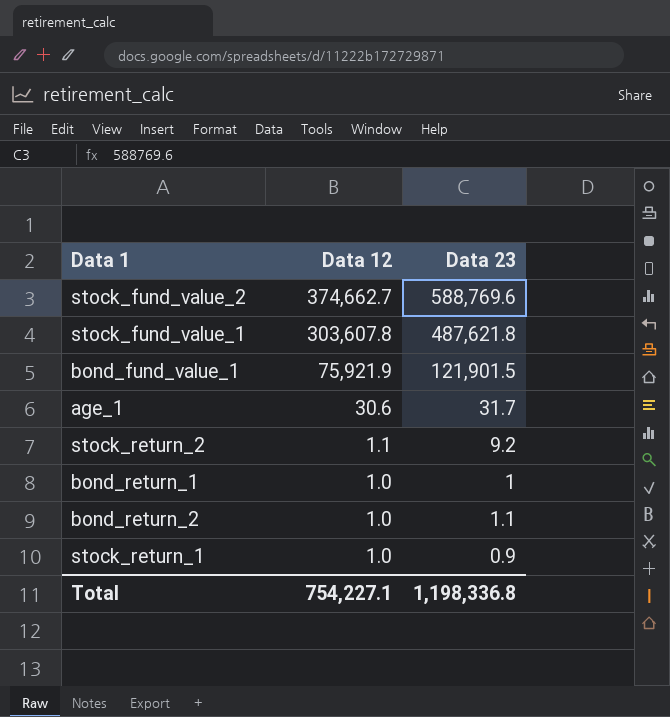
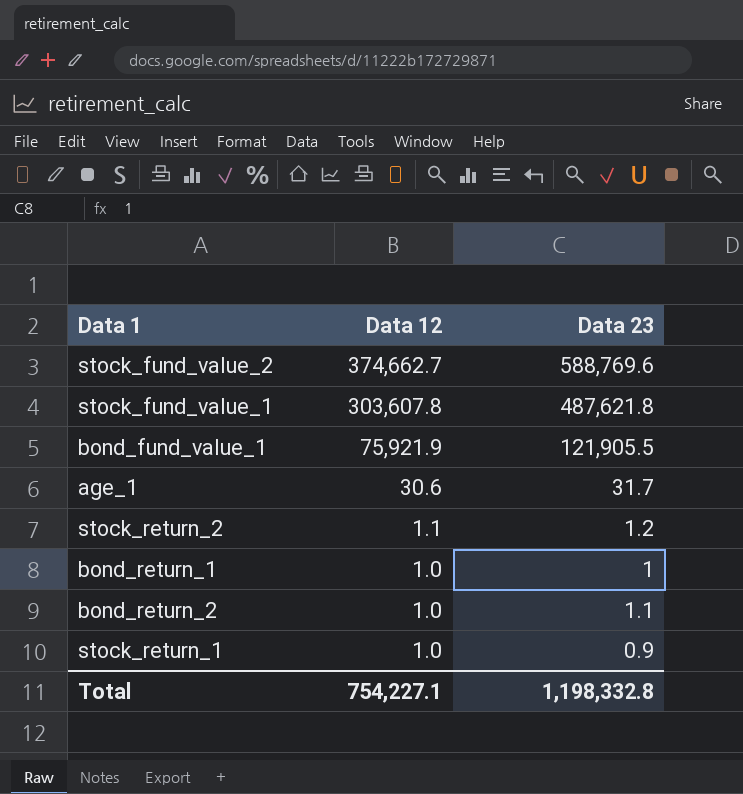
bond_fund_value_1 | Data 23: 121,901.5 -> 121,905.5
stock_return_2 | Data 23: 9.2 -> 1.2
Total | Data 23: 1,198,336.8 -> 1,198,332.8

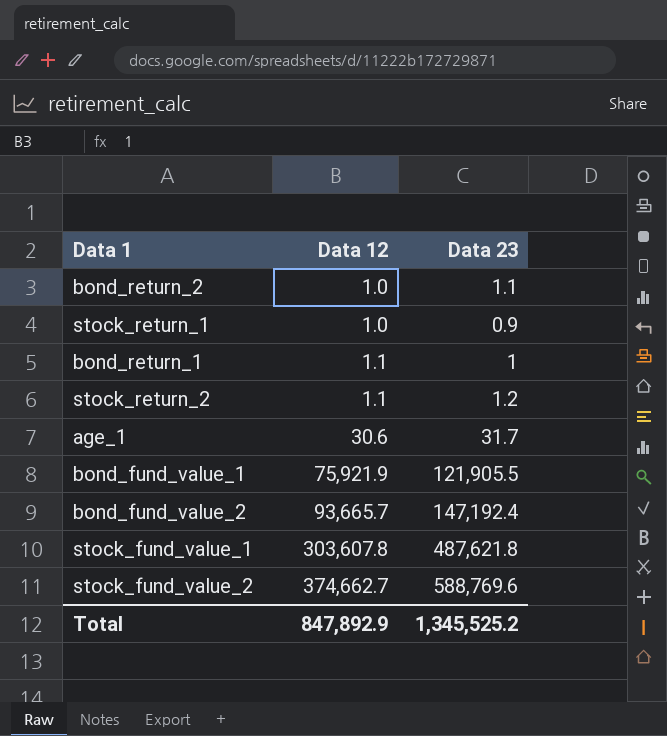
row order: Data 12 descending -> Data 12 ascending
bond_return_1 | Data 12: 1.0 -> 1.1
row bond_fund_value_2: none -> 93,665.7 | 147,192.4
Total | Data 12: 754,227.1 -> 847,892.9
Total | Data 23: 1,198,332.8 -> 1,345,525.2

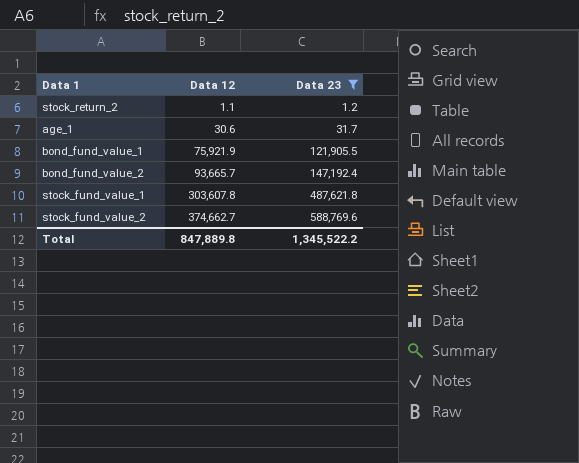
filter: none -> Data 23 >= 1.2
Total | Data 12: 847,892.9 -> 847,889.8
Total | Data 23: 1,345,525.2 -> 1,345,522.2

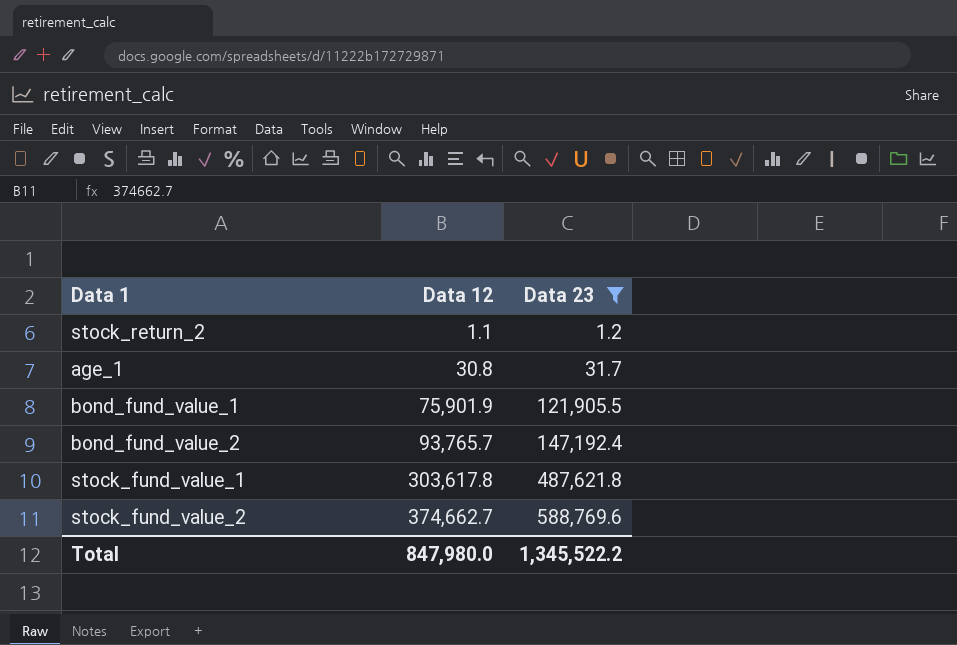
age_1 | Data 12: 30.6 -> 30.8
bond_fund_value_1 | Data 12: 75,921.9 -> 75,901.9
bond_fund_value_2 | Data 12: 93,665.7 -> 93,765.7
stock_fund_value_1 | Data 12: 303,607.8 -> 303,617.8
Total | Data 12: 847,889.8 -> 847,980.0

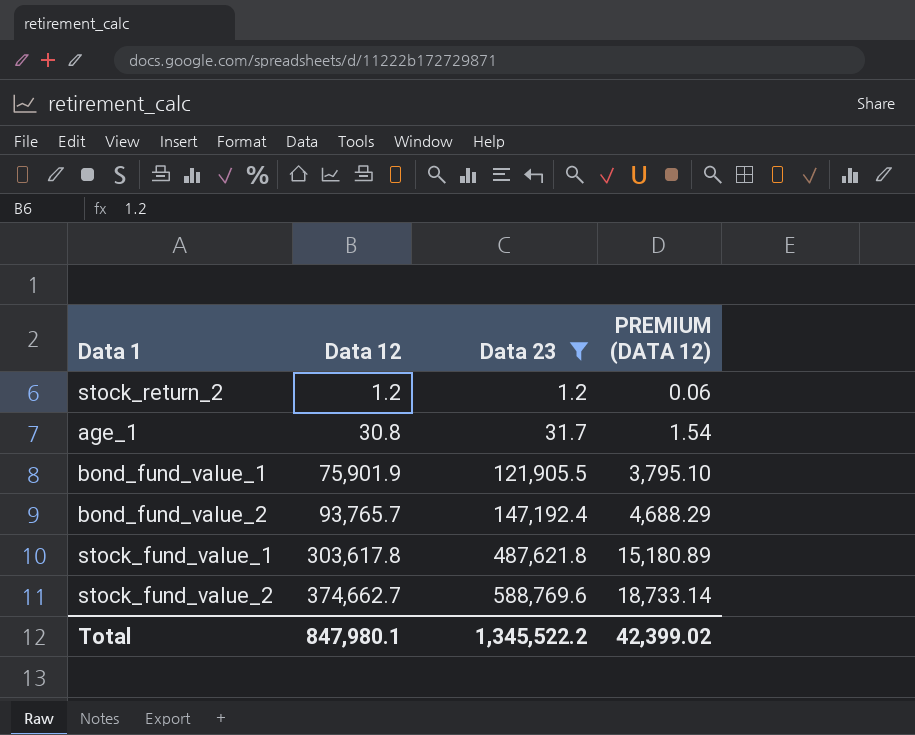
column PREMIUM (DATA 12) | formula: none -> [Data 12] * 0.05
stock_return_2 | Data 12: 1.1 -> 1.2
Total | Data 12: 847,980.0 -> 847,980.1

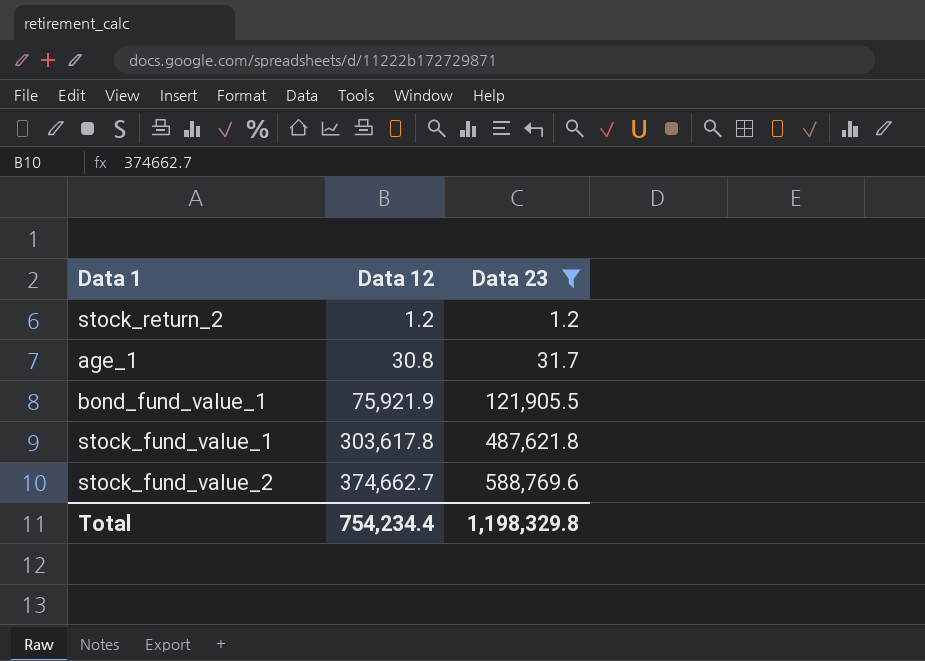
column PREMIUM (DATA 12) | formula: [Data 12] * 0.05 -> none
row bond_fund_value_2: 93,765.7 | 147,192.4 | 4,688.29 -> none
bond_fund_value_1 | Data 12: 75,901.9 -> 75,921.9
Total | Data 12: 847,980.1 -> 754,234.4
Total | Data 23: 1,345,522.2 -> 1,198,329.8

